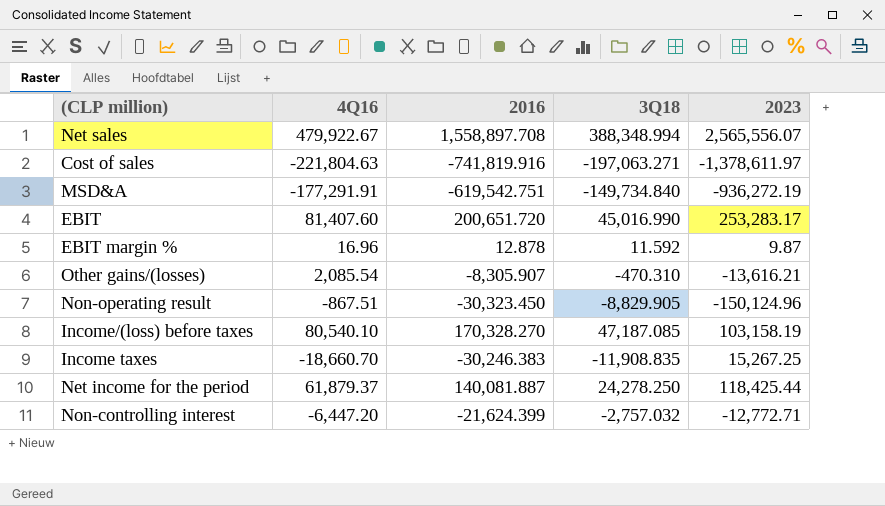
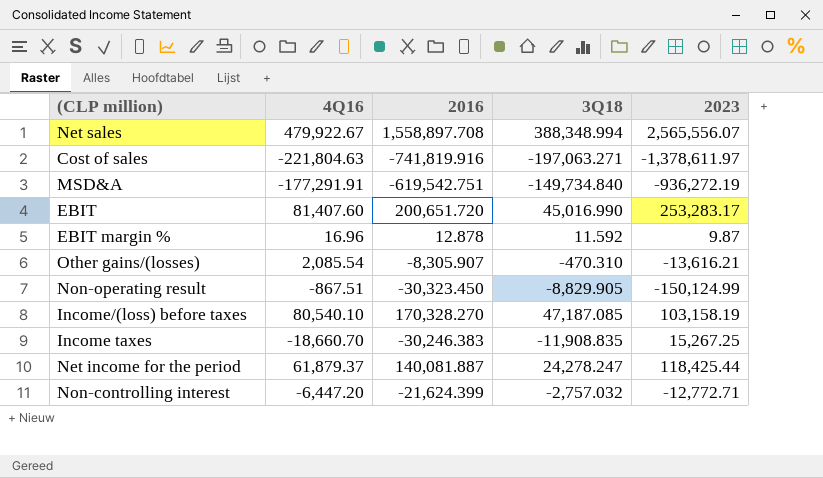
Non-operating result | 2023: -150,124.96 -> -150,124.99
Net income for the period | 3Q18: 24,278.250 -> 24,278.247

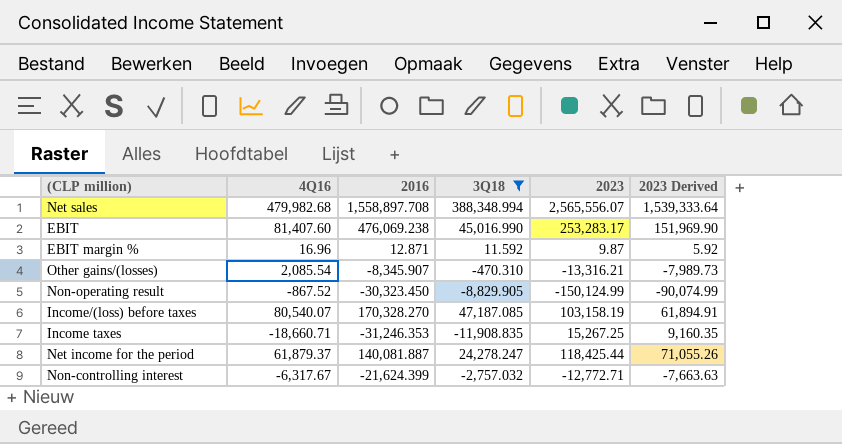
filter: none -> 3Q18 >= -11,908.835
column 2023 Derived | formula: none -> [2023] * 0.6
Net sales | 4Q16: 479,922.67 -> 479,982.68
EBIT | 2016: 200,651.720 -> 476,069.238
EBIT margin % | 2016: 12.878 -> 12.871
Other gains/(losses) | 2016: -8,305.907 -> -8,345.907
Other gains/(losses) | 2023: -13,616.21 -> -13,316.21
Non-operating result | 4Q16: -867.51 -> -867.52
Income/(loss) before taxes | 4Q16: 80,540.10 -> 80,540.07
Income taxes | 4Q16: -18,660.70 -> -18,660.71
Income taxes | 2016: -30,246.383 -> -31,246.353
Non-controlling interest | 4Q16: -6,447.20 -> -6,317.67

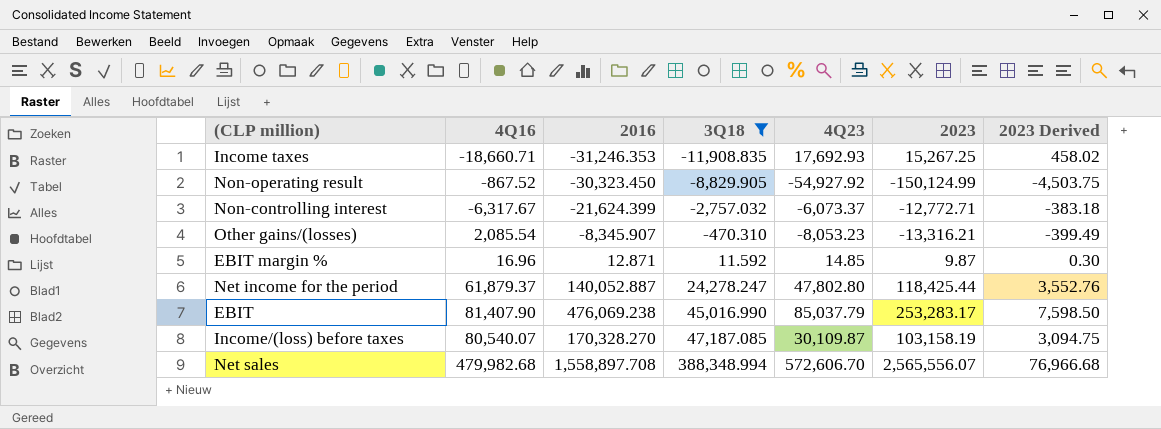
row order: none -> 3Q18 ascending
column 4Q23 | position: none -> 5
column 2023 Derived | formula: [2023] * 0.6 -> [2023] * 0.03
Net income for the period | 2016: 140,081.887 -> 140,052.887
EBIT | 4Q16: 81,407.60 -> 81,407.90

